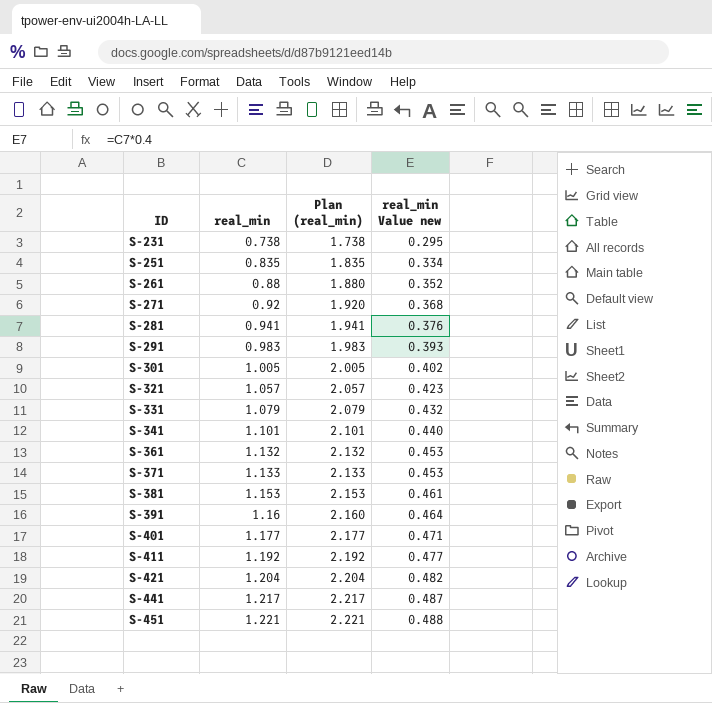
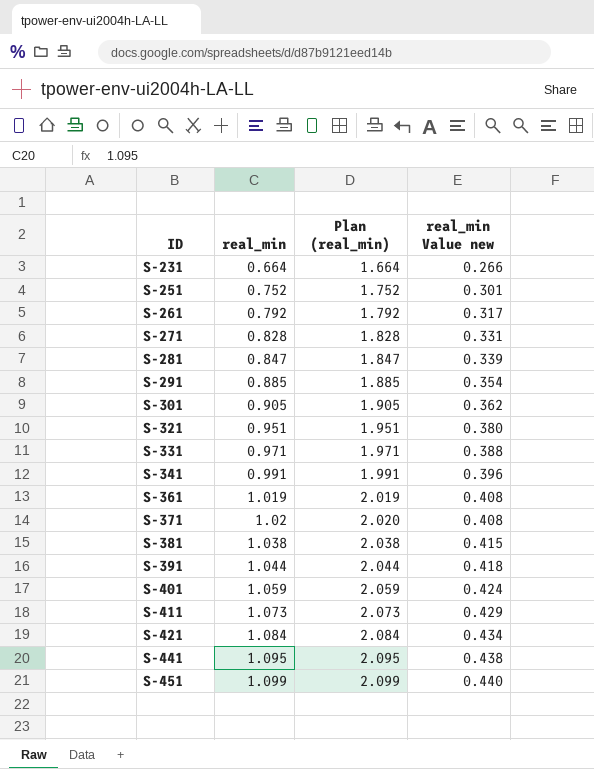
S-231 | real_min: 0.738 -> 0.664
S-231 | Plan (real_min): 1.738 -> 1.664
S-231 | real_min Value new: 0.295 -> 0.266
S-251 | real_min: 0.835 -> 0.752
S-251 | Plan (real_min): 1.835 -> 1.752
S-251 | real_min Value new: 0.334 -> 0.301
S-261 | real_min: 0.88 -> 0.792
S-261 | Plan (real_min): 1.880 -> 1.792
S-261 | real_min Value new: 0.352 -> 0.317
S-271 | real_min: 0.92 -> 0.828
S-271 | Plan (real_min): 1.920 -> 1.828
S-271 | real_min Value new: 0.368 -> 0.331
S-281 | real_min: 0.941 -> 0.847
S-281 | Plan (real_min): 1.941 -> 1.847
S-281 | real_min Value new: 0.376 -> 0.339
S-291 | real_min: 0.983 -> 0.885
S-291 | Plan (real_min): 1.983 -> 1.885
S-291 | real_min Value new: 0.393 -> 0.354
S-301 | real_min: 1.005 -> 0.905
S-301 | Plan (real_min): 2.005 -> 1.905
S-301 | real_min Value new: 0.402 -> 0.362
S-321 | real_min: 1.057 -> 0.951
S-321 | Plan (real_min): 2.057 -> 1.951
S-321 | real_min Value new: 0.423 -> 0.380
S-331 | real_min: 1.079 -> 0.971
S-331 | Plan (real_min): 2.079 -> 1.971
S-331 | real_min Value new: 0.432 -> 0.388
S-341 | real_min: 1.101 -> 0.991
S-341 | Plan (real_min): 2.101 -> 1.991
S-341 | real_min Value new: 0.440 -> 0.396
S-361 | real_min: 1.132 -> 1.019
S-361 | Plan (real_min): 2.132 -> 2.019
S-361 | real_min Value new: 0.453 -> 0.408
S-371 | real_min: 1.133 -> 1.02
S-371 | Plan (real_min): 2.133 -> 2.020
S-371 | real_min Value new: 0.453 -> 0.408
S-381 | real_min: 1.153 -> 1.038
S-381 | Plan (real_min): 2.153 -> 2.038
S-381 | real_min Value new: 0.461 -> 0.415
S-391 | real_min: 1.16 -> 1.044
S-391 | Plan (real_min): 2.160 -> 2.044
S-391 | real_min Value new: 0.464 -> 0.418
S-401 | real_min: 1.177 -> 1.059
S-401 | Plan (real_min): 2.177 -> 2.059
S-401 | real_min Value new: 0.471 -> 0.424
S-411 | real_min: 1.192 -> 1.073
S-411 | Plan (real_min): 2.192 -> 2.073
S-411 | real_min Value new: 0.477 -> 0.429
S-421 | real_min: 1.204 -> 1.084
S-421 | Plan (real_min): 2.204 -> 2.084
S-421 | real_min Value new: 0.482 -> 0.434
S-441 | real_min: 1.217 -> 1.095
S-441 | Plan (real_min): 2.217 -> 2.095
S-441 | real_min Value new: 0.487 -> 0.438
S-451 | real_min: 1.221 -> 1.099
S-451 | Plan (real_min): 2.221 -> 2.099
S-451 | real_min Value new: 0.488 -> 0.440

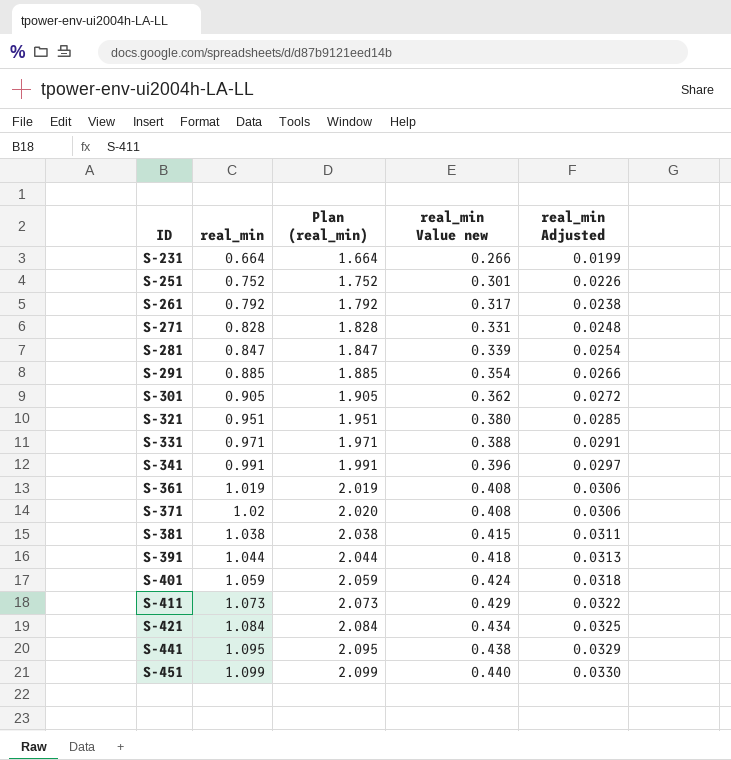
column real_min Adjusted | formula: none -> [real_min] * 0.03

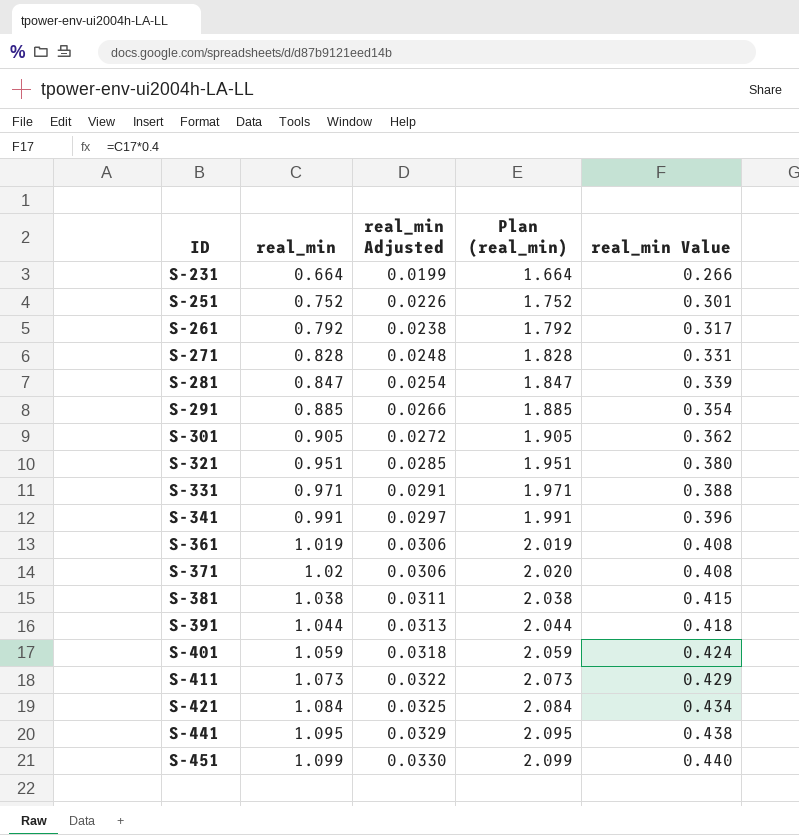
column real_min Adjusted | position: 5 -> 3
column name: real_min Value new -> real_min Value

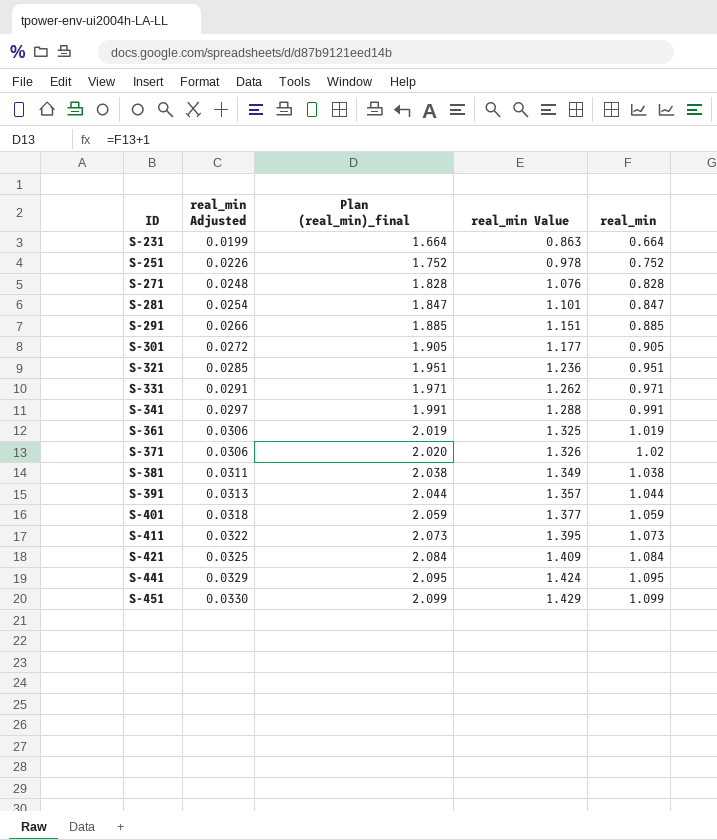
column name: Plan (real_min) -> Plan (real_min)_final
column real_min Value | formula: [real_min] * 0.4 -> [real_min] * 1.3
column real_min | position: 2 -> 5
row S-261: 0.792 | 0.0238 | 1.792 | 0.317 -> none

